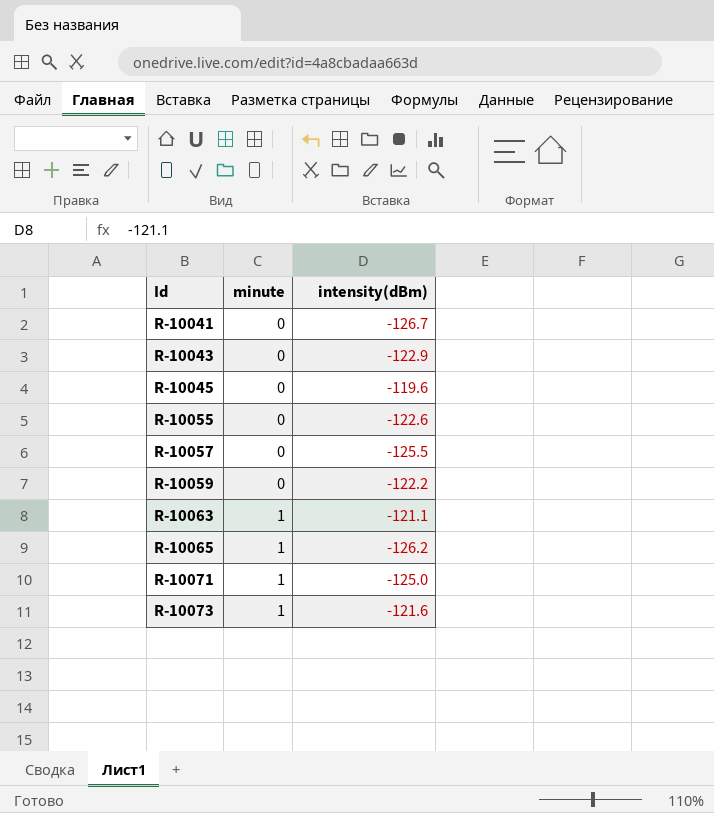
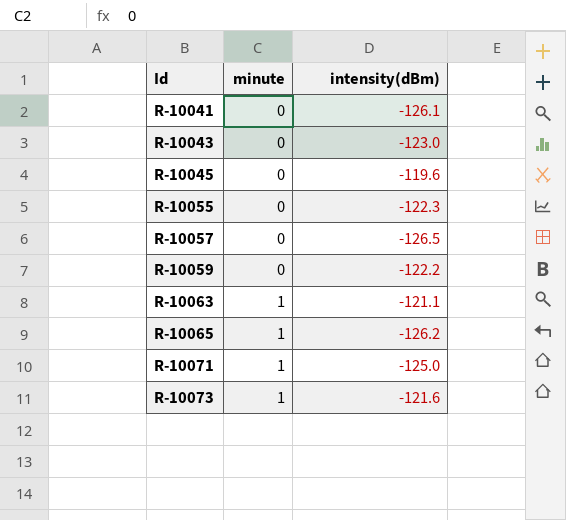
R-10041 | intensity(dBm): -126.7 -> -126.1
R-10043 | intensity(dBm): -122.9 -> -123.0
R-10055 | intensity(dBm): -122.6 -> -122.3
R-10057 | intensity(dBm): -125.5 -> -126.5

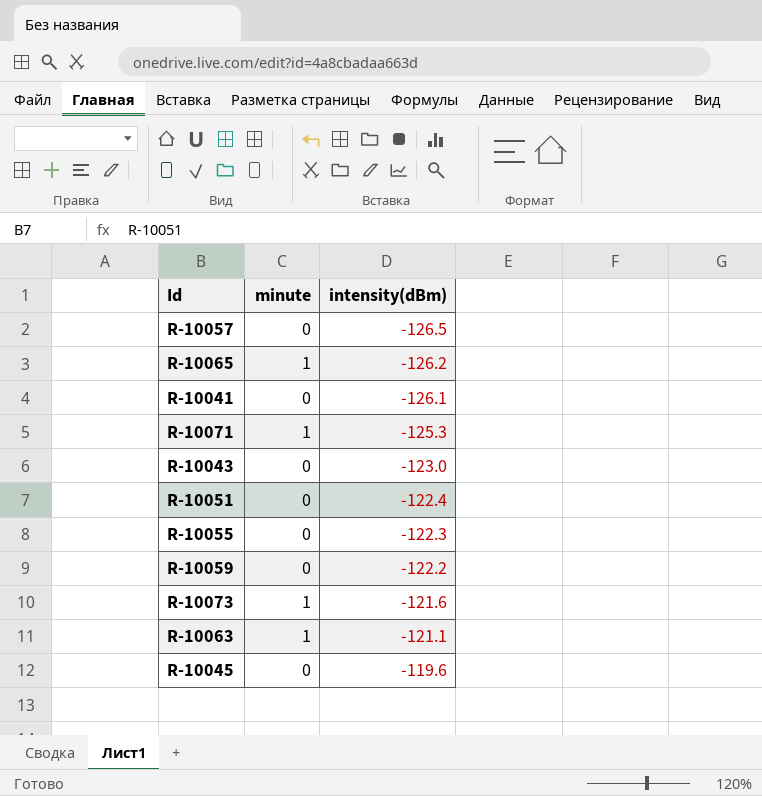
row order: Id ascending -> intensity(dBm) ascending
R-10071 | intensity(dBm): -125.0 -> -125.3
row R-10051: none -> 0 | -122.4

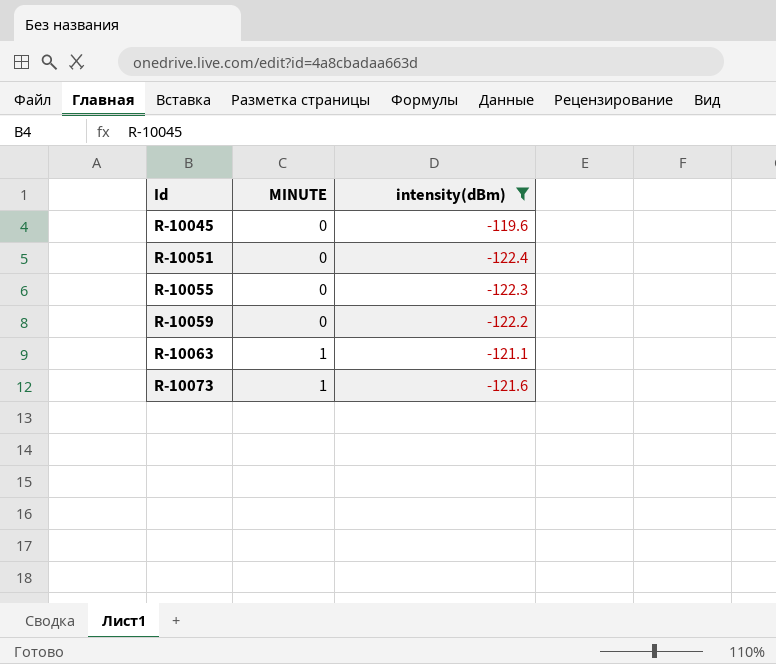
filter: none -> intensity(dBm) >= -122.4
row order: intensity(dBm) ascending -> Id ascending
column name: minute -> MINUTE

